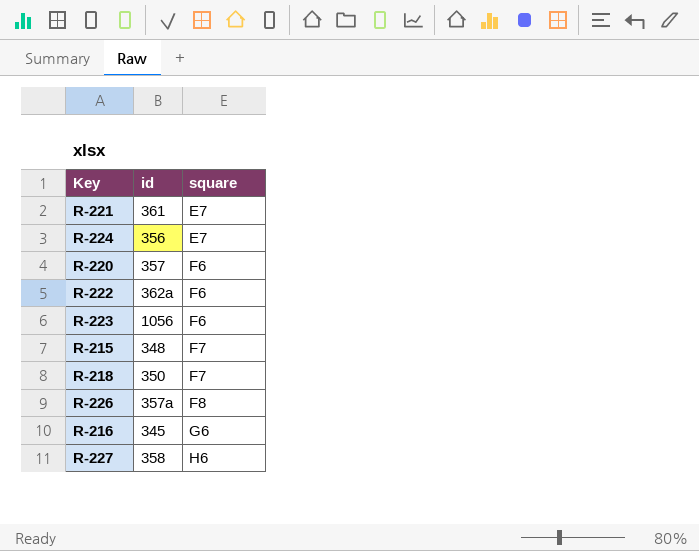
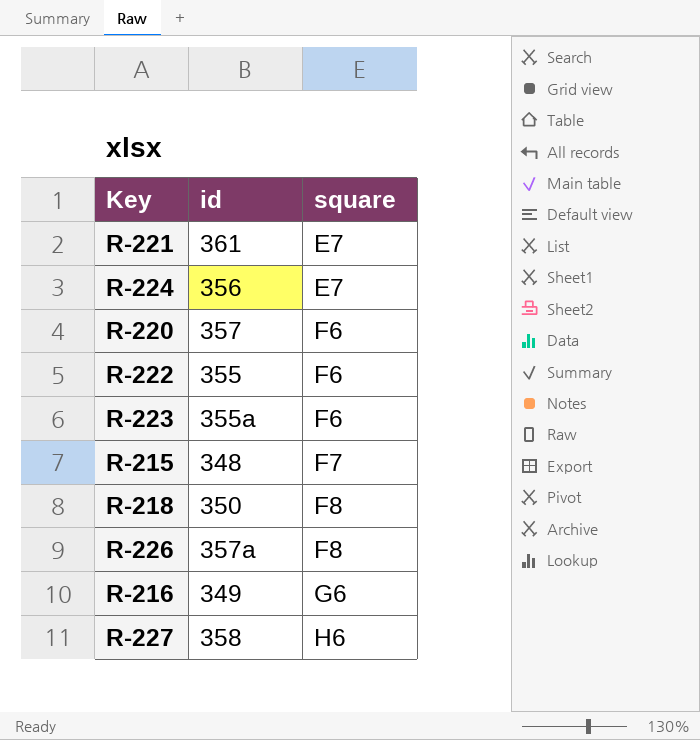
R-222 | id: 362a -> 355
R-223 | id: 1056 -> 355a
R-218 | square: F7 -> F8
R-216 | id: 345 -> 349

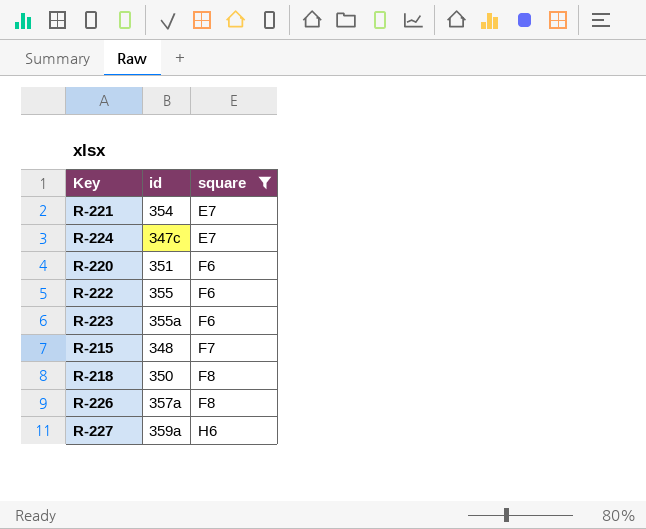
filter: none -> square != G6
R-221 | id: 361 -> 354
R-224 | id: 356 -> 347c
R-220 | id: 357 -> 351
R-227 | id: 358 -> 359a

